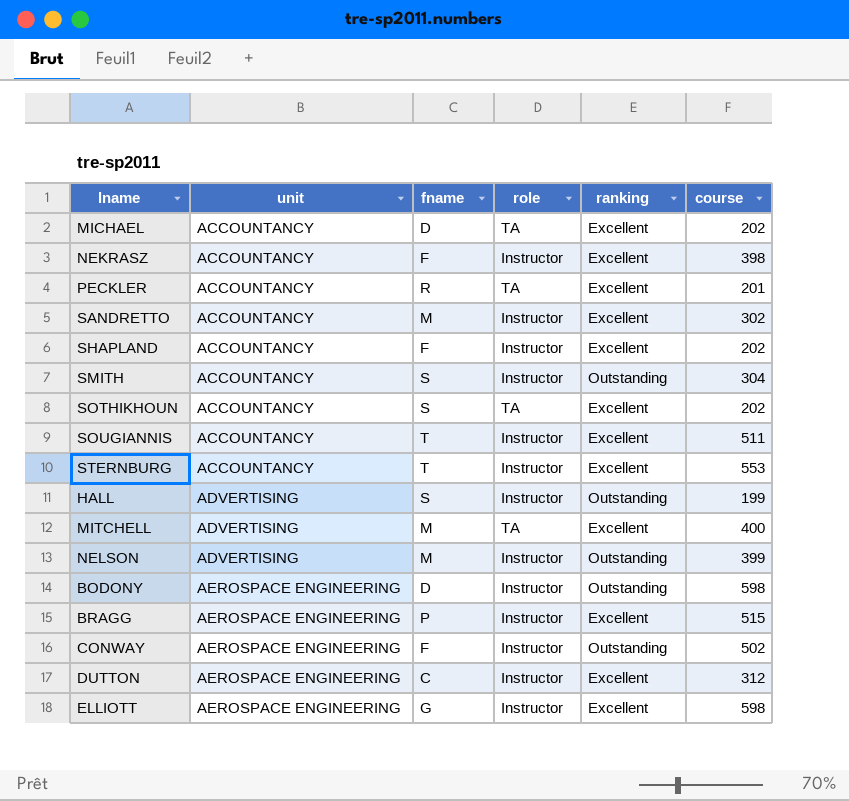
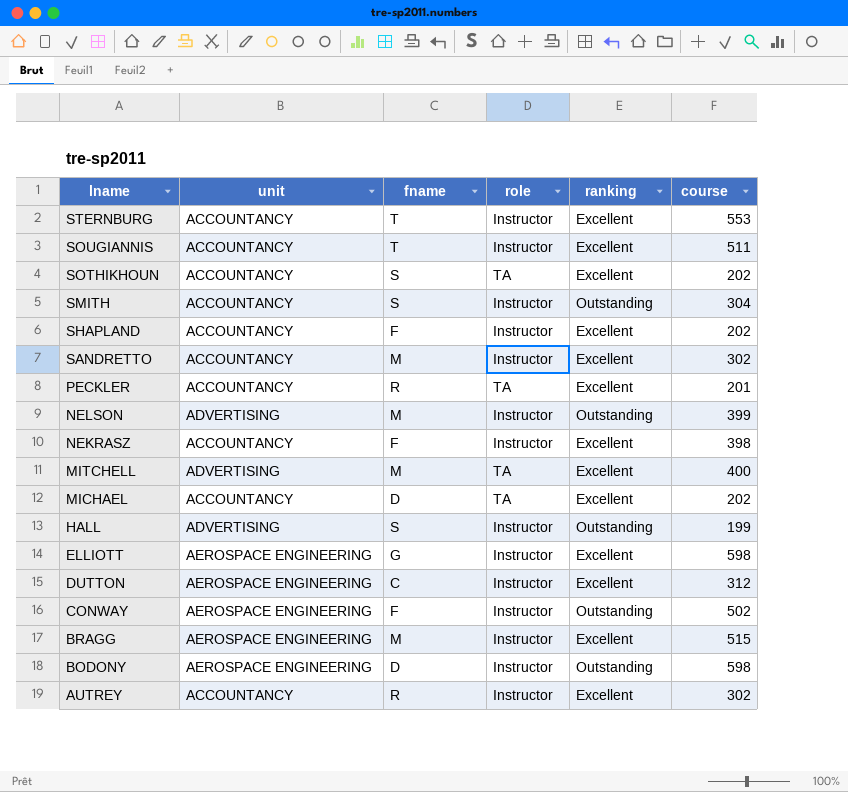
row order: unit ascending -> lname descending
BRAGG | fname: P -> M
row AUTREY: none -> ACCOUNTANCY | R | Instructor | Excellent | 302

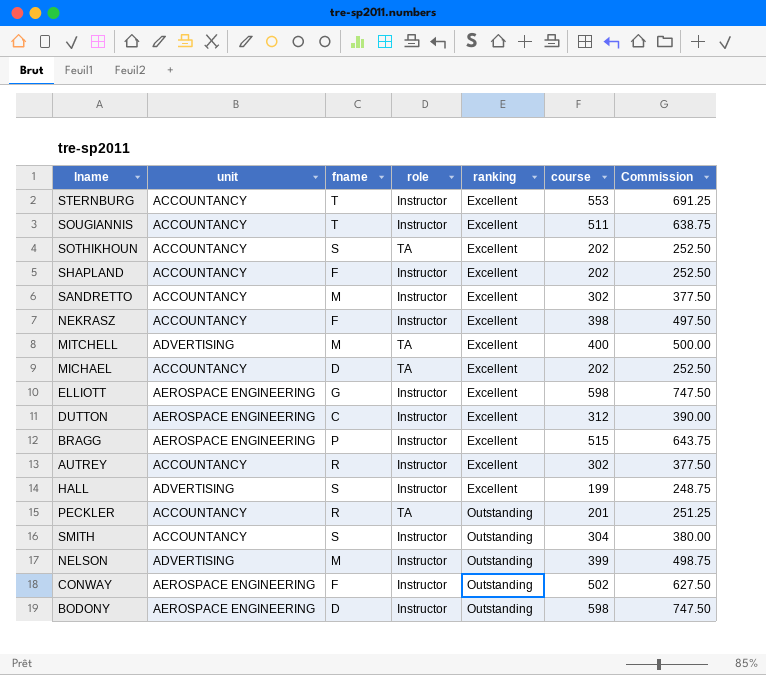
row order: lname descending -> ranking ascending
column Commission | formula: none -> [course] * 1.25
BRAGG | fname: M -> P
HALL | ranking: Outstanding -> Excellent
PECKLER | ranking: Excellent -> Outstanding

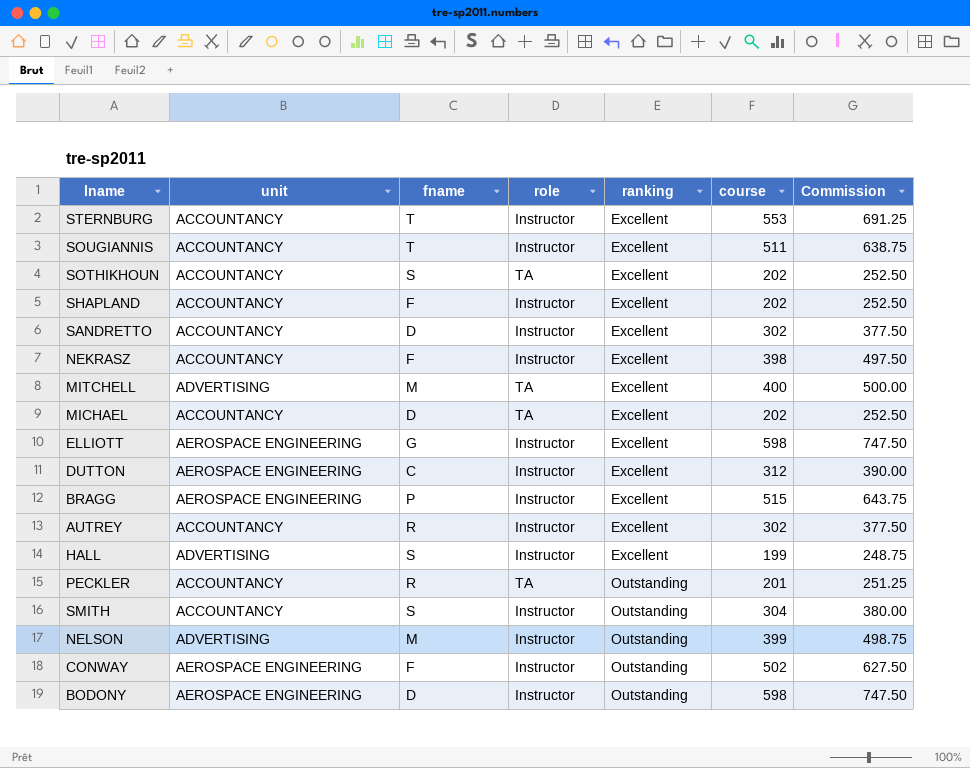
SANDRETTO | fname: M -> D

